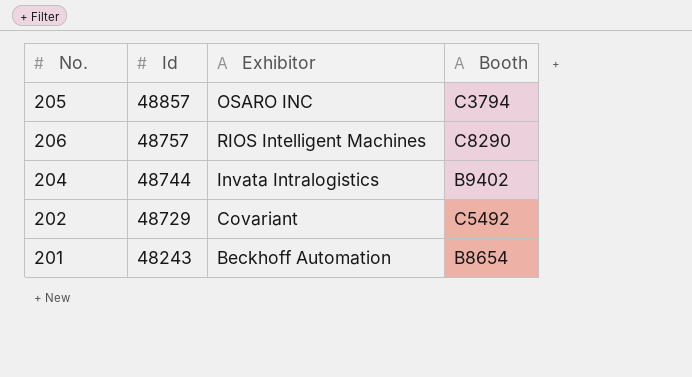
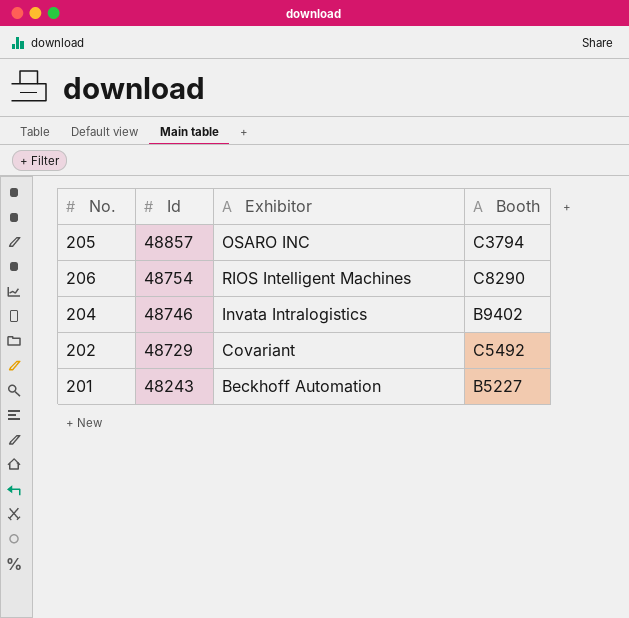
206 | Id: 48757 -> 48754
204 | Id: 48744 -> 48746
201 | Booth: B8654 -> B5227

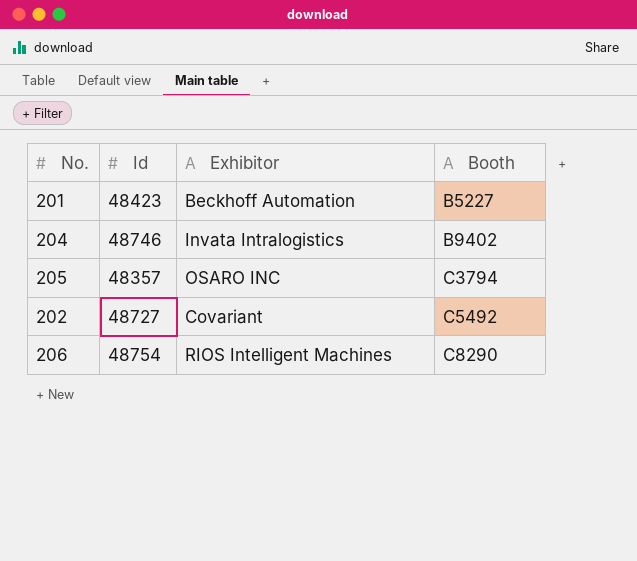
row order: Id descending -> Booth ascending
201 | Id: 48243 -> 48423
205 | Id: 48857 -> 48357
202 | Id: 48729 -> 48727

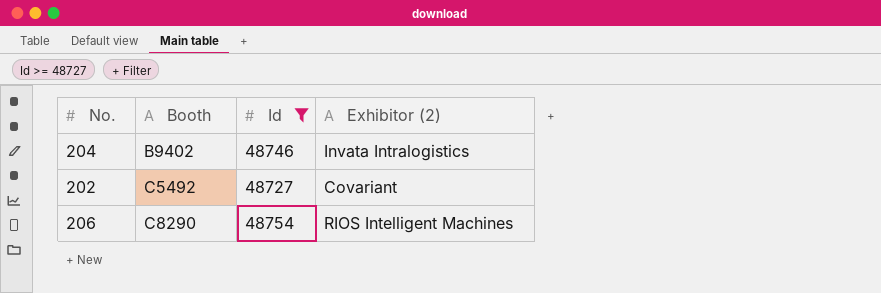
filter: none -> Id >= 48727
column Booth | position: 4 -> 2
column name: Exhibitor -> Exhibitor (2)

